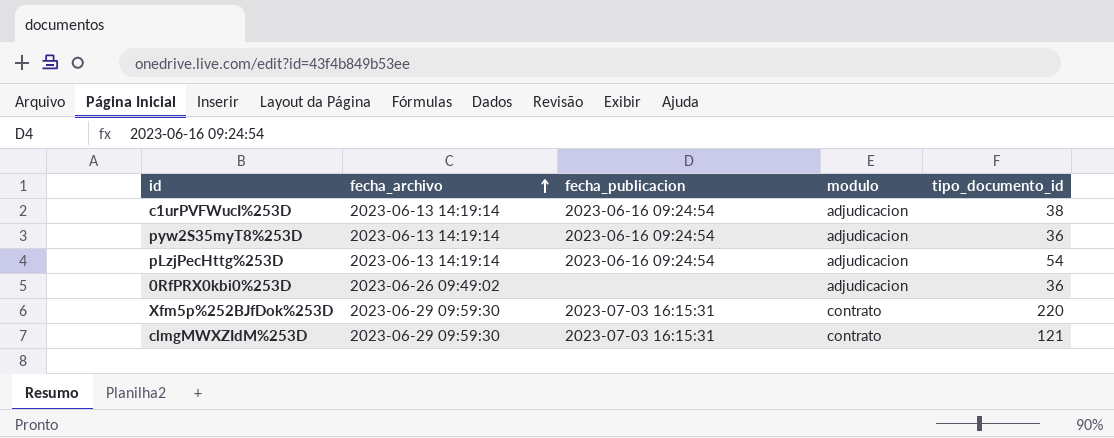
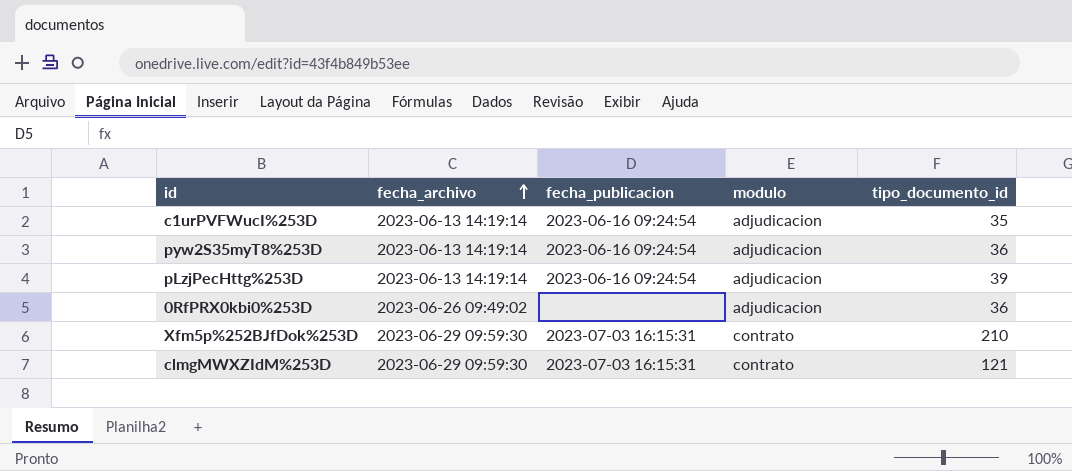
c1urPVFWucI%253D | tipo_documento_id: 38 -> 35
pLzjPecHttg%253D | tipo_documento_id: 54 -> 39
Xfm5p%252BJfDok%253D | tipo_documento_id: 220 -> 210

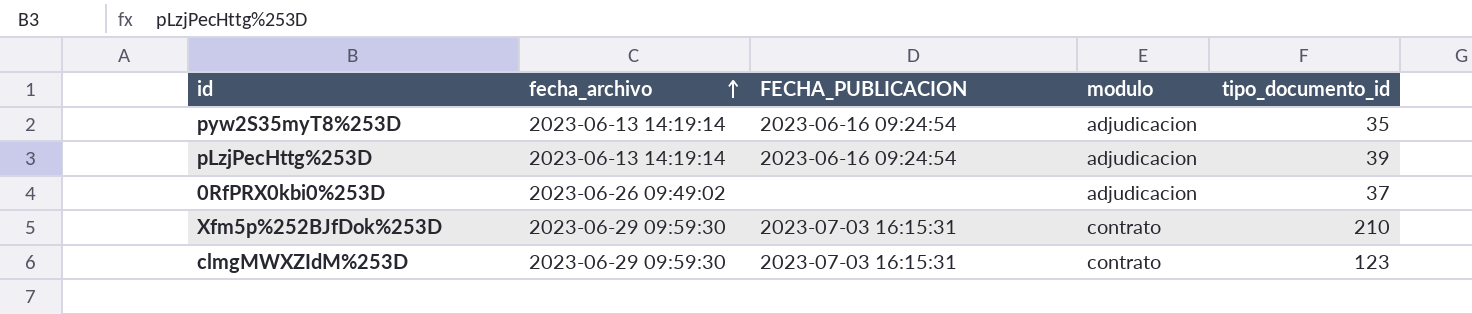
column name: fecha_publicacion -> FECHA_PUBLICACION
row c1urPVFWucI%253D: 2023-06-13 14:19:14 | 2023-06-16 09:24:54 | adjudicacion | 35 -> none
pyw2S35myT8%253D | tipo_documento_id: 36 -> 35
0RfPRX0kbi0%253D | tipo_documento_id: 36 -> 37
clmgMWXZIdM%253D | tipo_documento_id: 121 -> 123

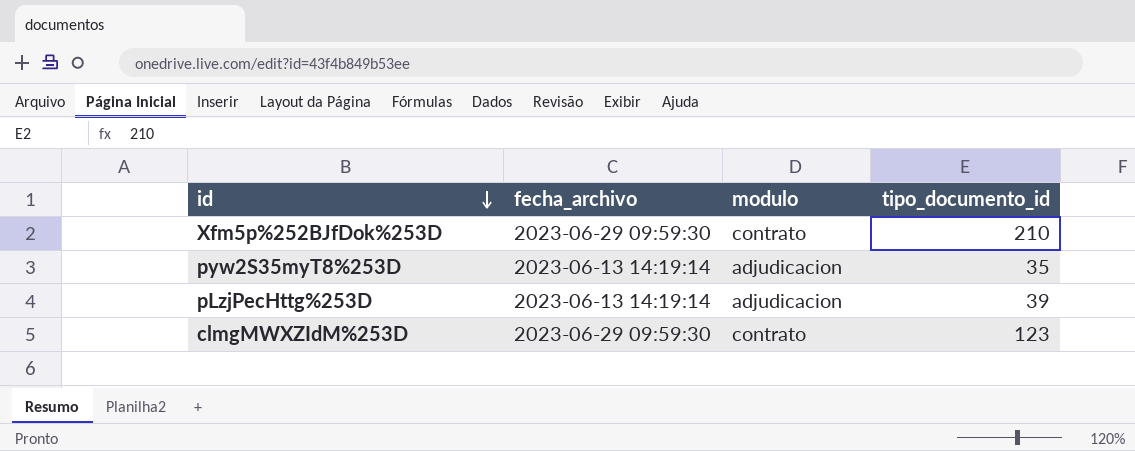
row order: fecha_archivo ascending -> id descending
column FECHA_PUBLICACION | position: 3 -> none
row 0RfPRX0kbi0%253D: 2023-06-26 09:49:02 | none | adjudicacion | 37 -> none

